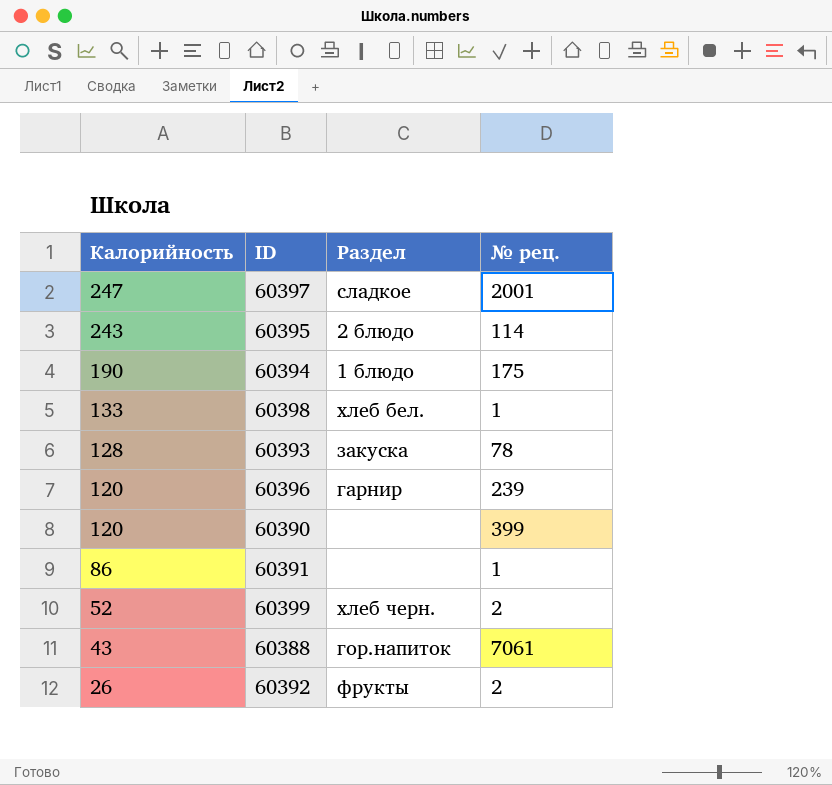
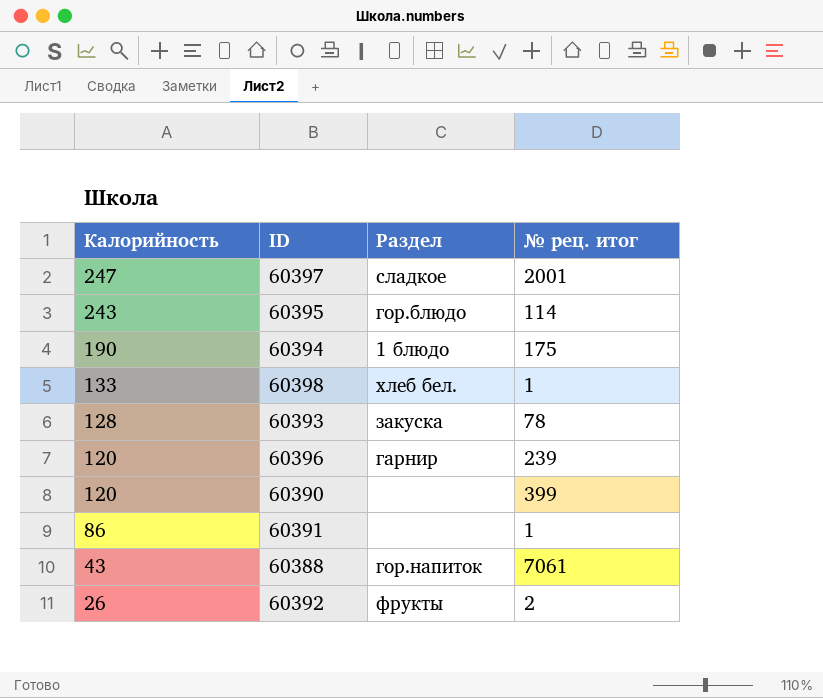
column name: № рец. -> № рец. итог
row 60399: 52 | хлеб черн. | 2 -> none
60395 | Раздел: 2 блюдо -> гор.блюдо

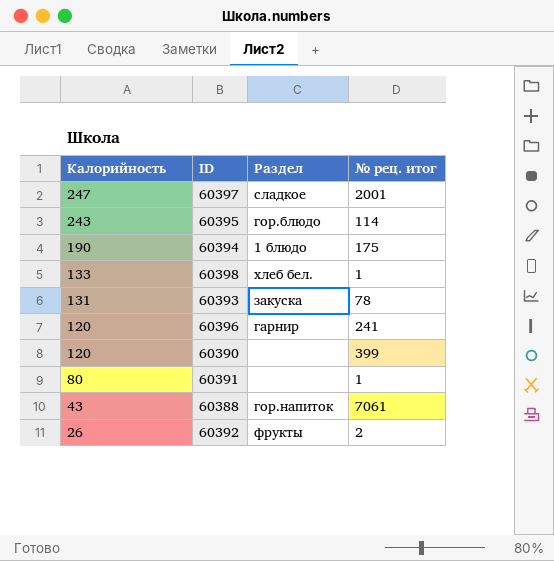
60393 | Калорийность: 128 -> 131
60396 | № рец. итог: 239 -> 241
60391 | Калорийность: 86 -> 80

